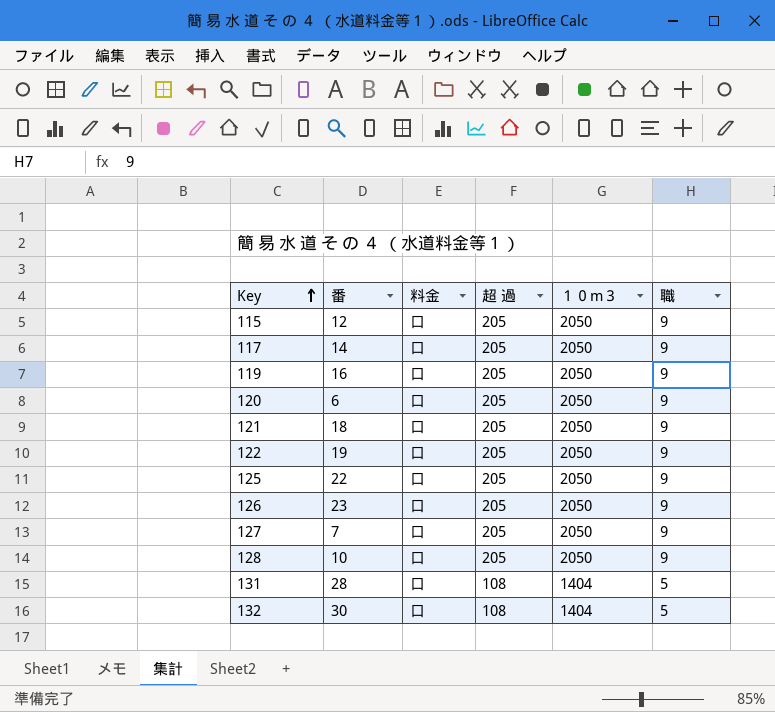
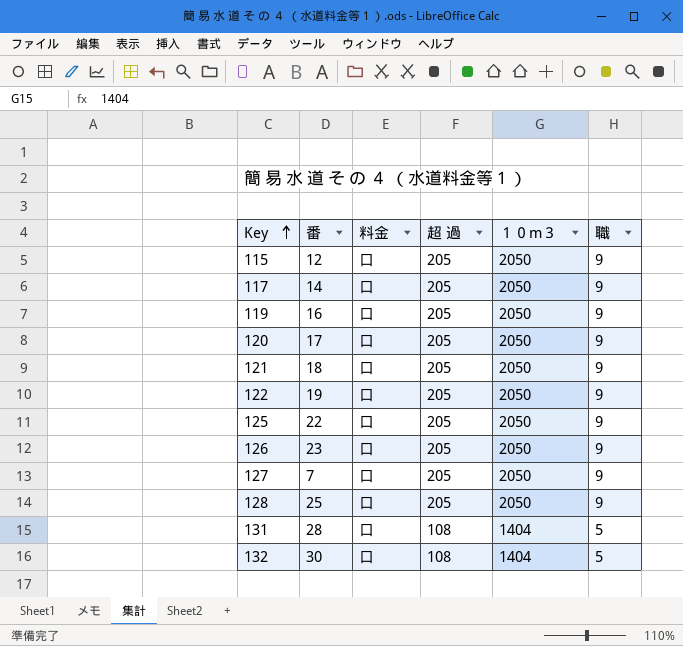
120 | 番: 6 -> 17
128 | 番: 10 -> 25

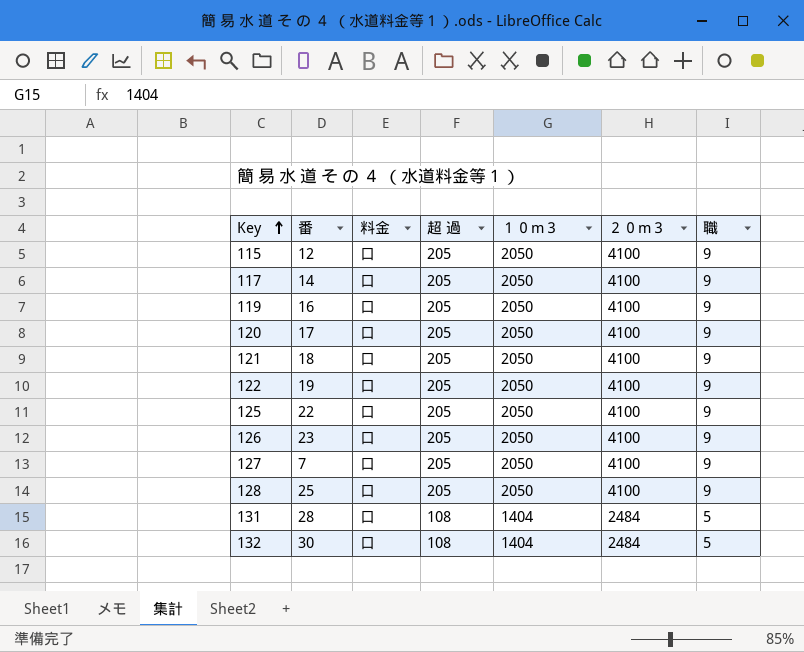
column ２０m３ | position: none -> 6

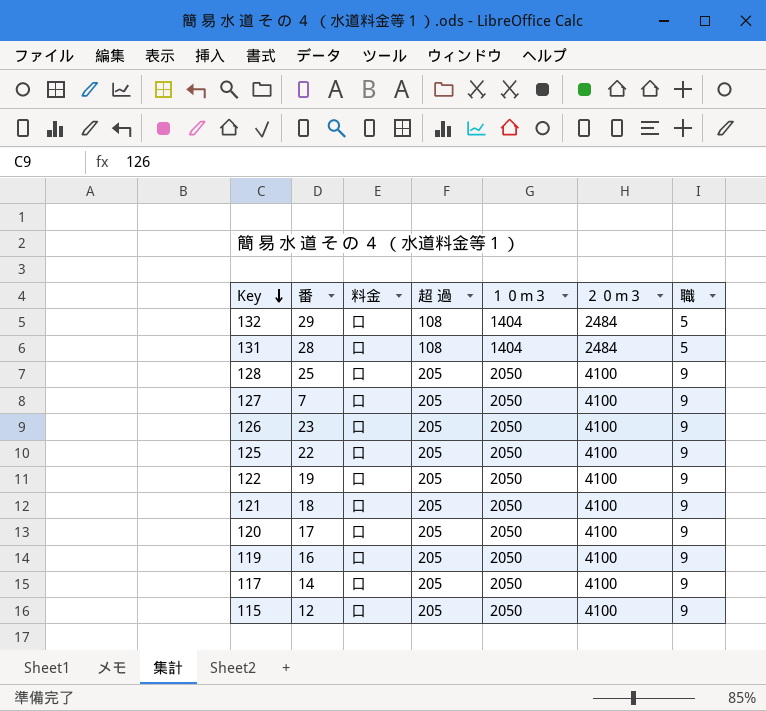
row order: Key ascending -> Key descending
132 | 番: 30 -> 29

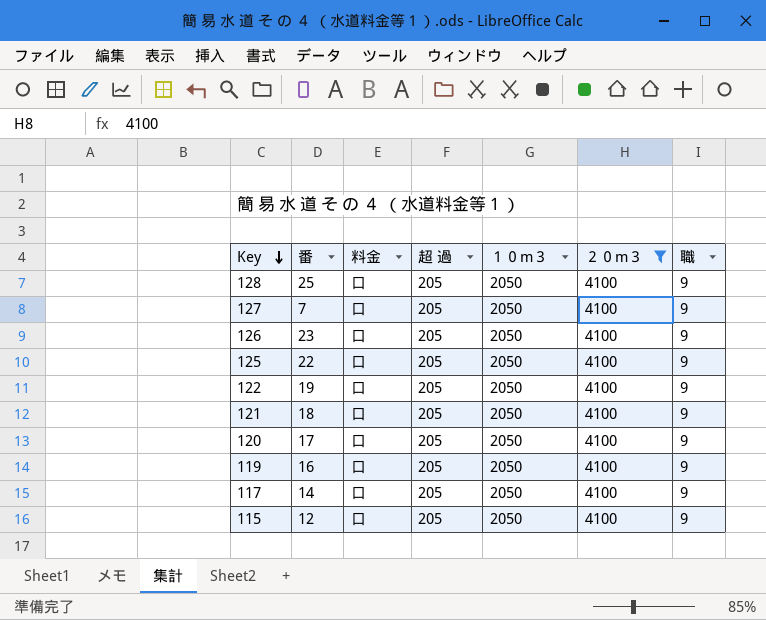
filter: none -> ２０m３ = 4100

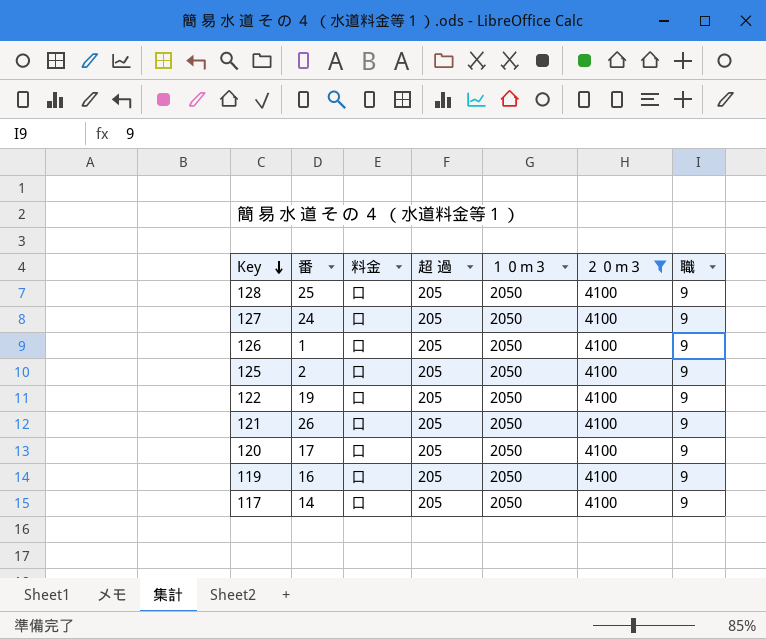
row 115: 12 | 口 | 205 | 2050 | 4100 | 9 -> none
127 | 番: 7 -> 24
126 | 番: 23 -> 1
125 | 番: 22 -> 2
121 | 番: 18 -> 26

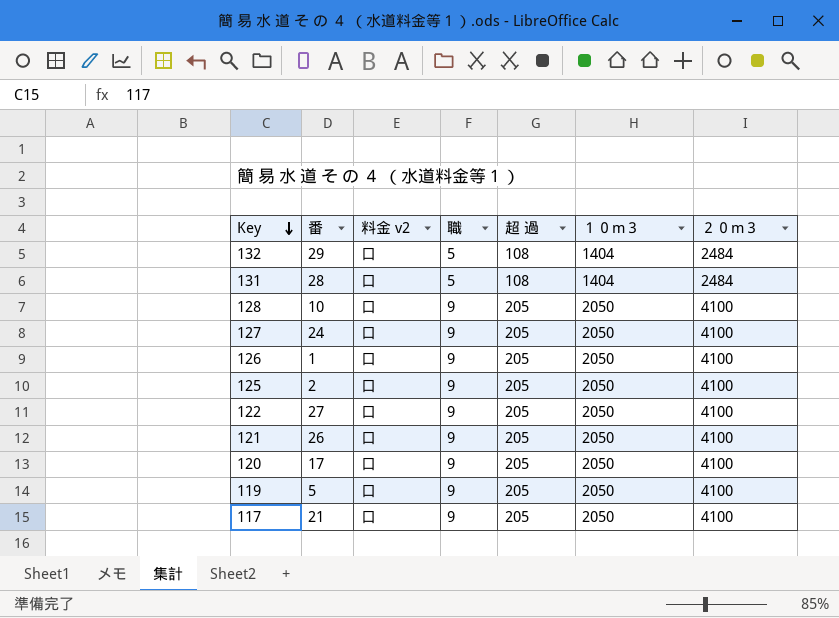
filter: ２０m３ = 4100 -> none
column name: 料金 -> 料金 v2
column 職 | position: 7 -> 4
128 | 番: 25 -> 10
122 | 番: 19 -> 27
119 | 番: 16 -> 5
117 | 番: 14 -> 21

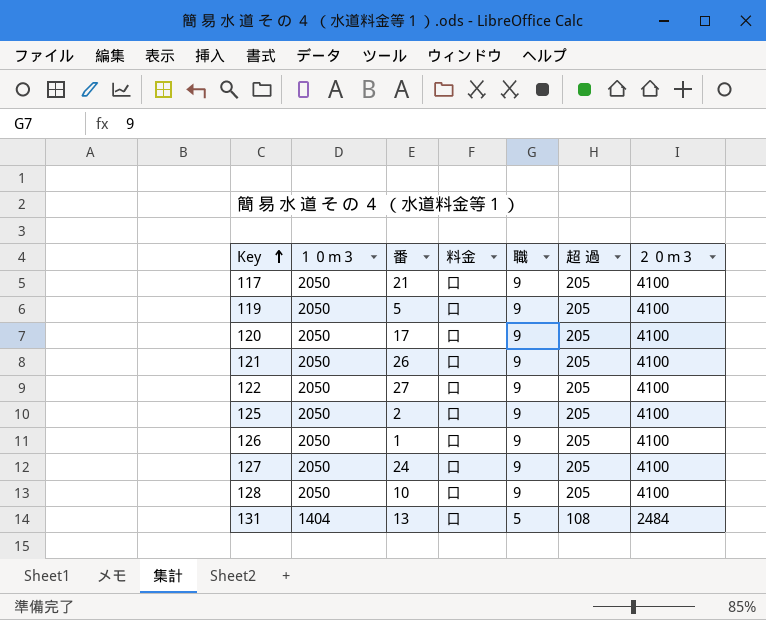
row order: Key descending -> Key ascending
column １０m３ | position: 6 -> 2
column name: 料金 v2 -> 料金
row 132: 29 | 口 | 5 | 108 | 1404 | 2484 -> none
131 | 番: 28 -> 13

